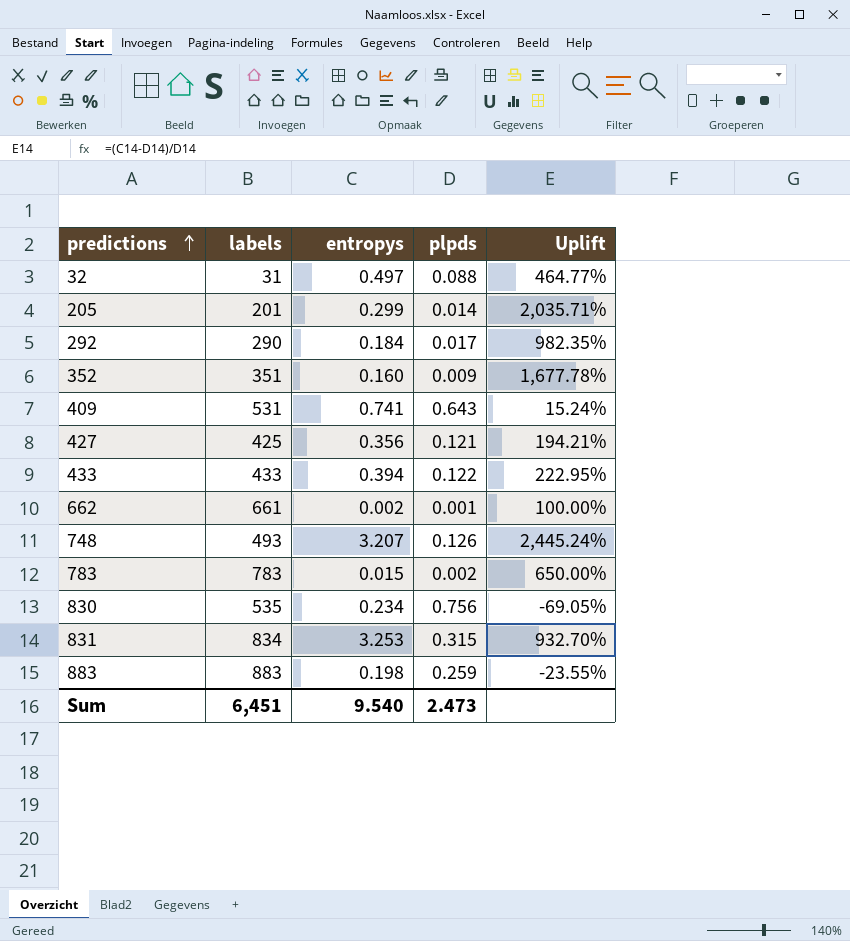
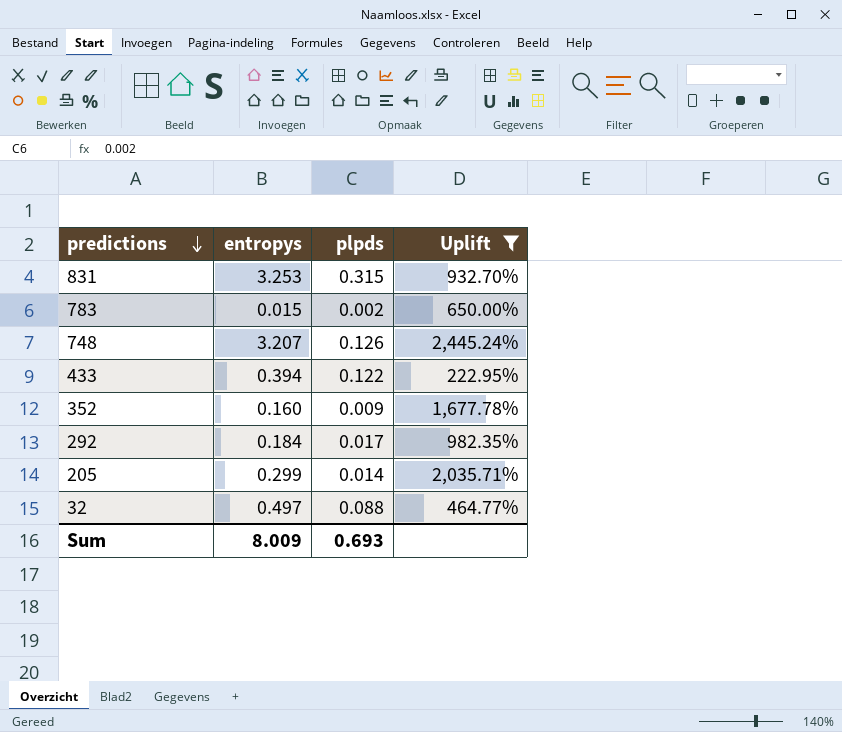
filter: none -> Uplift >= 222.95%
row order: predictions ascending -> predictions descending
column labels | position: 2 -> none
Sum | entropys: 9.540 -> 8.009
Sum | plpds: 2.473 -> 0.693

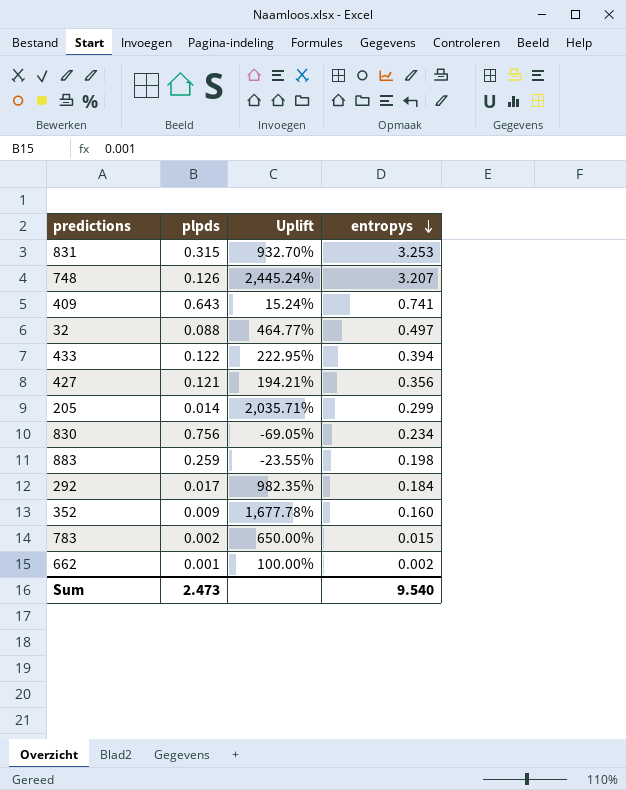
filter: Uplift >= 222.95% -> none
row order: predictions descending -> entropys descending
column entropys | position: 2 -> 4
Sum | plpds: 0.693 -> 2.473
Sum | entropys: 8.009 -> 9.540

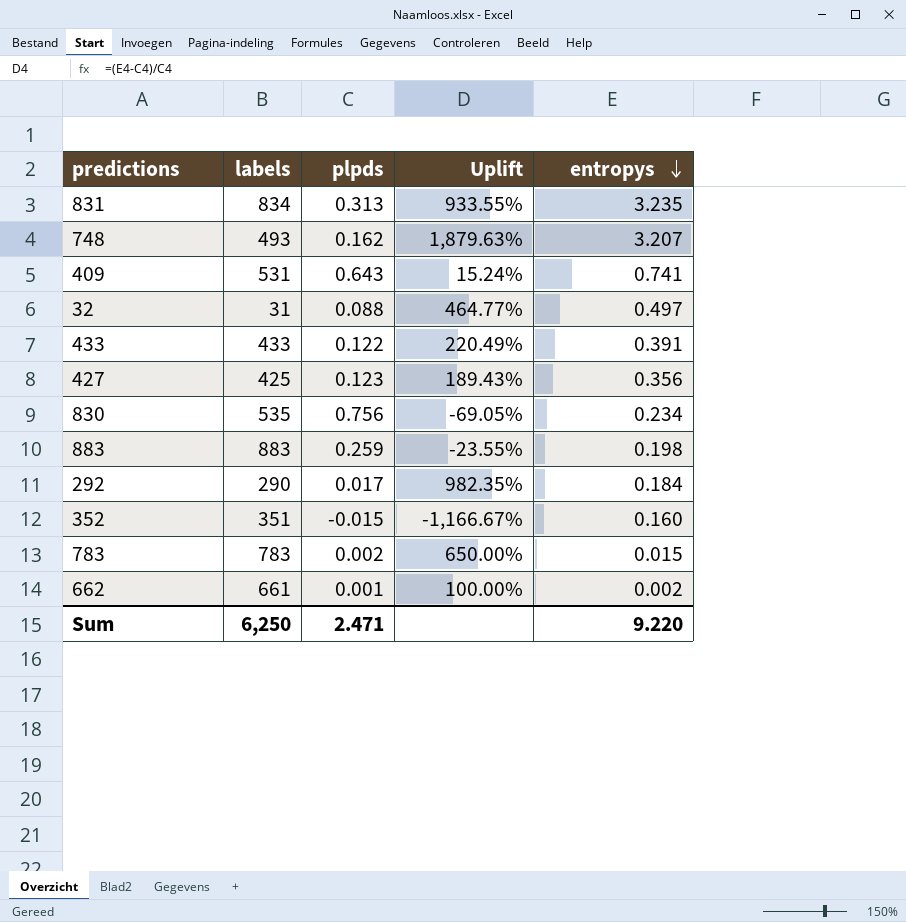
column labels | position: none -> 2
row 205: 0.014 | 2,035.71% | 0.299 -> none
831 | plpds: 0.315 -> 0.313
831 | Uplift: 932.70% -> 933.55%
831 | entropys: 3.253 -> 3.235
748 | plpds: 0.126 -> 0.162
748 | Uplift: 2,445.24% -> 1,879.63%
433 | Uplift: 222.95% -> 220.49%
433 | entropys: 0.394 -> 0.391
427 | plpds: 0.121 -> 0.123
427 | Uplift: 194.21% -> 189.43%
352 | plpds: 0.009 -> -0.015
352 | Uplift: 1,677.78% -> -1,166.67%
Sum | plpds: 2.473 -> 2.471
Sum | entropys: 9.540 -> 9.220

